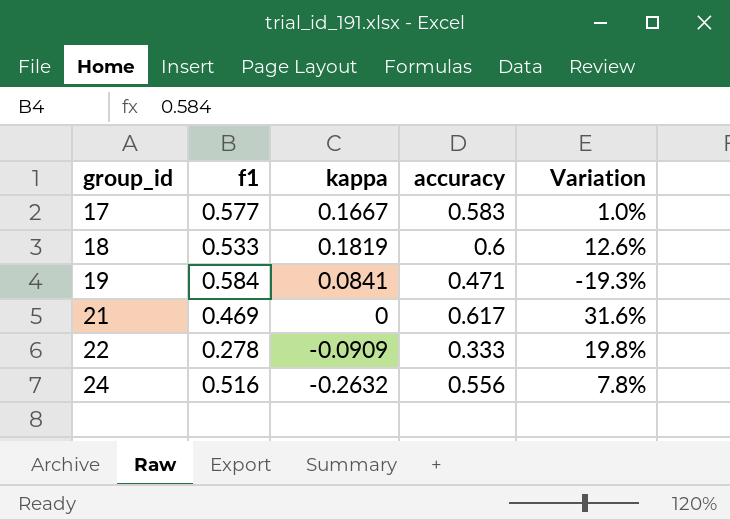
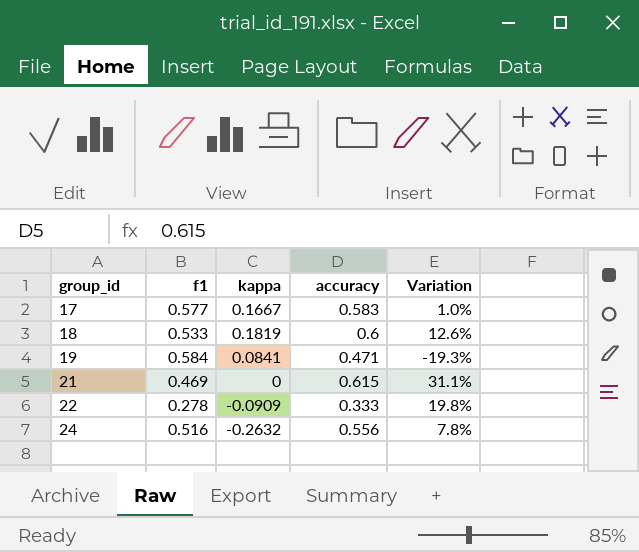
21 | accuracy: 0.617 -> 0.615
21 | Variation: 31.6% -> 31.1%

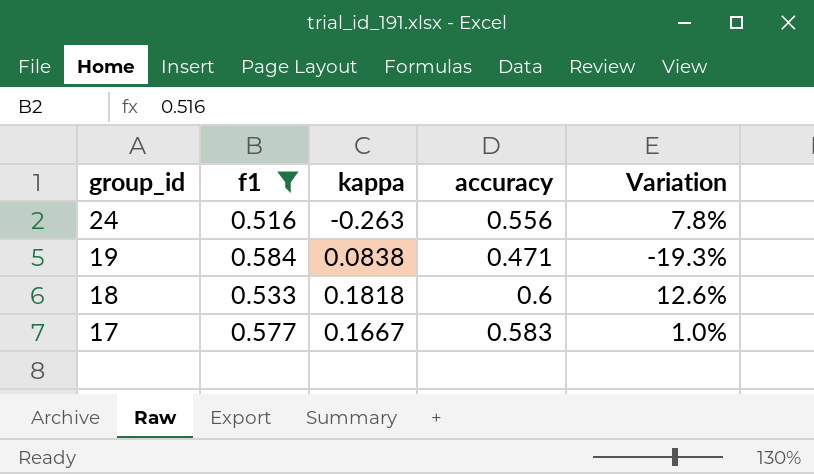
filter: none -> f1 >= 0.516
row order: group_id ascending -> group_id descending
24 | kappa: -0.2632 -> -0.263
19 | kappa: 0.0841 -> 0.0838
18 | kappa: 0.1819 -> 0.1818

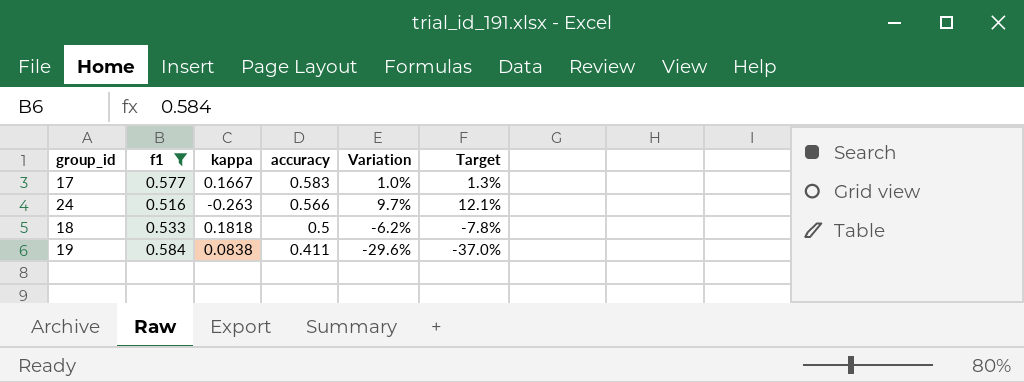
row order: group_id descending -> accuracy descending
column Target | formula: none -> [Variation] * 1.25
24 | accuracy: 0.556 -> 0.566
24 | Variation: 7.8% -> 9.7%
18 | accuracy: 0.6 -> 0.5
18 | Variation: 12.6% -> -6.2%
19 | accuracy: 0.471 -> 0.411
19 | Variation: -19.3% -> -29.6%

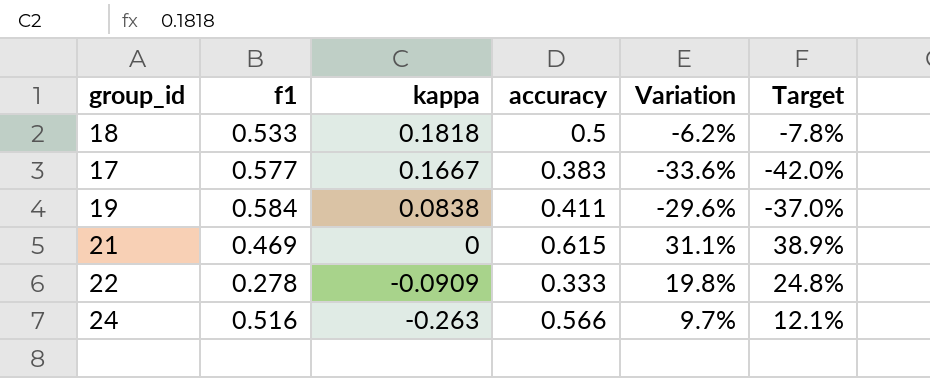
filter: f1 >= 0.516 -> none
row order: accuracy descending -> kappa descending
17 | accuracy: 0.583 -> 0.383
17 | Variation: 1.0% -> -33.6%
17 | Target: 1.3% -> -42.0%

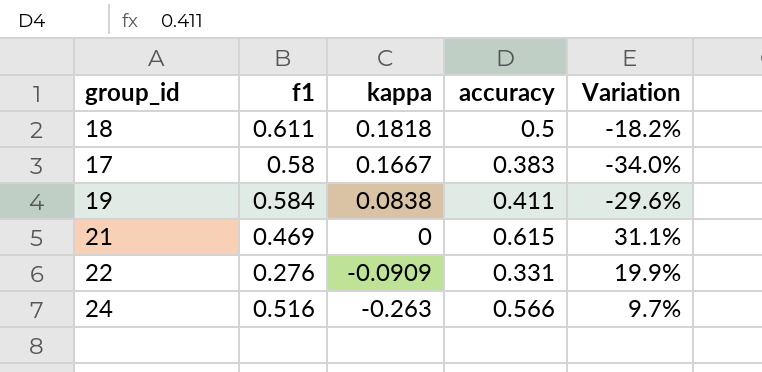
column Target | formula: [Variation] * 1.25 -> none
18 | f1: 0.533 -> 0.611
18 | Variation: -6.2% -> -18.2%
17 | f1: 0.577 -> 0.58
17 | Variation: -33.6% -> -34.0%
22 | f1: 0.278 -> 0.276
22 | accuracy: 0.333 -> 0.331
22 | Variation: 19.8% -> 19.9%

